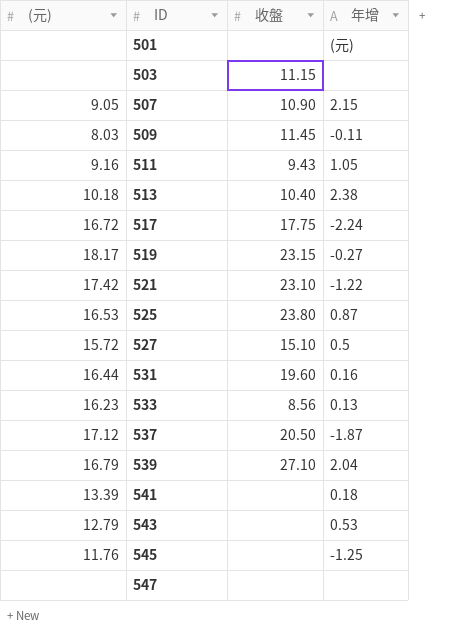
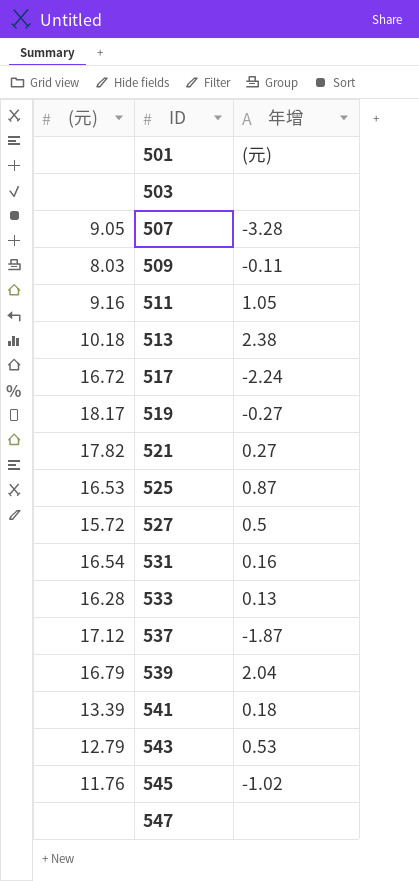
column 收盤 | position: 3 -> none
507 | 年增: 2.15 -> -3.28
521 | (元): 17.42 -> 17.82
521 | 年增: -1.22 -> 0.27
531 | (元): 16.44 -> 16.54
533 | (元): 16.23 -> 16.28
545 | 年增: -1.25 -> -1.02

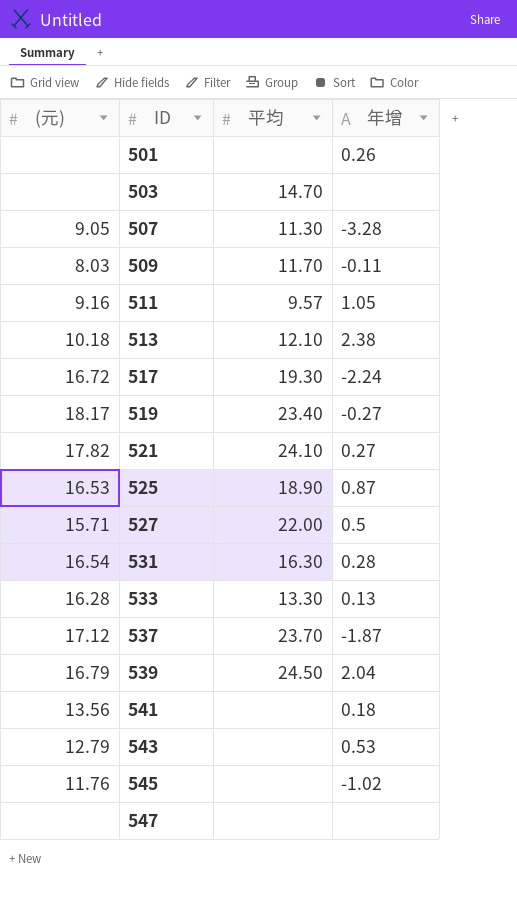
column 平均 | position: none -> 3
501 | 年增: (元) -> 0.26
527 | (元): 15.72 -> 15.71
531 | 年增: 0.16 -> 0.28
541 | (元): 13.39 -> 13.56

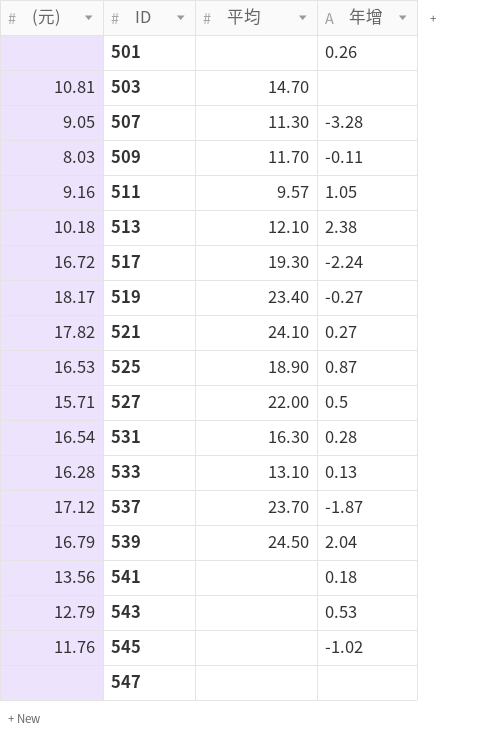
503 | (元): none -> 10.81
533 | 平均: 13.30 -> 13.10

